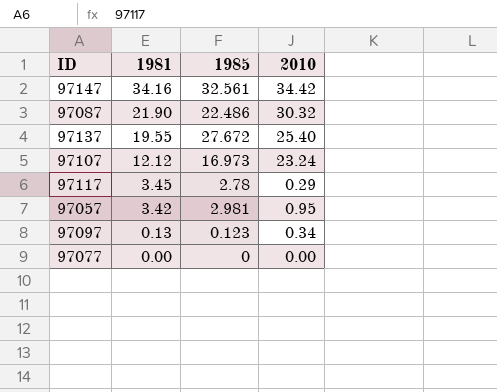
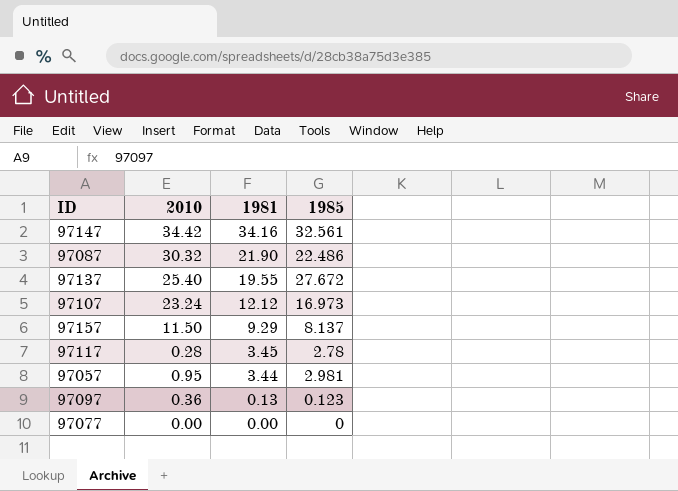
column 2010 | position: 4 -> 2
row 97157: none -> 11.50 | 9.29 | 8.137
97117 | 2010: 0.29 -> 0.28
97057 | 1981: 3.42 -> 3.44
97097 | 2010: 0.34 -> 0.36

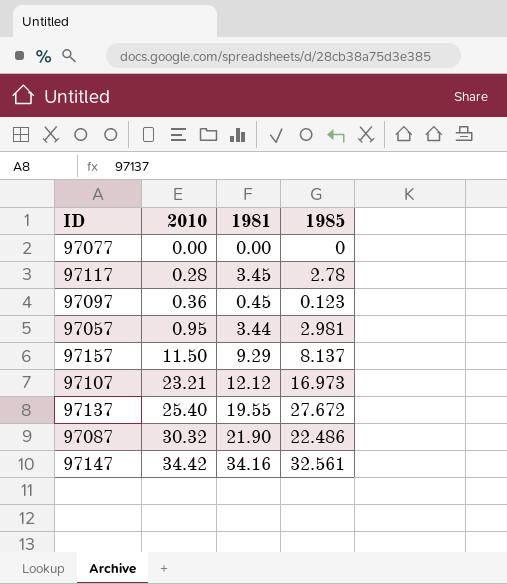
row order: 1981 descending -> 2010 ascending
97097 | 1981: 0.13 -> 0.45
97107 | 2010: 23.24 -> 23.21

